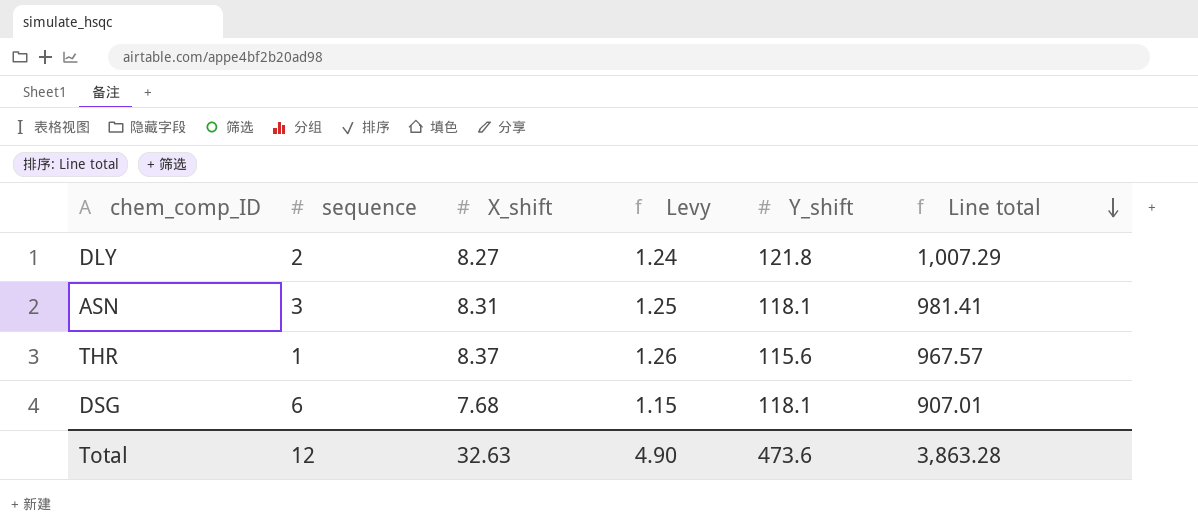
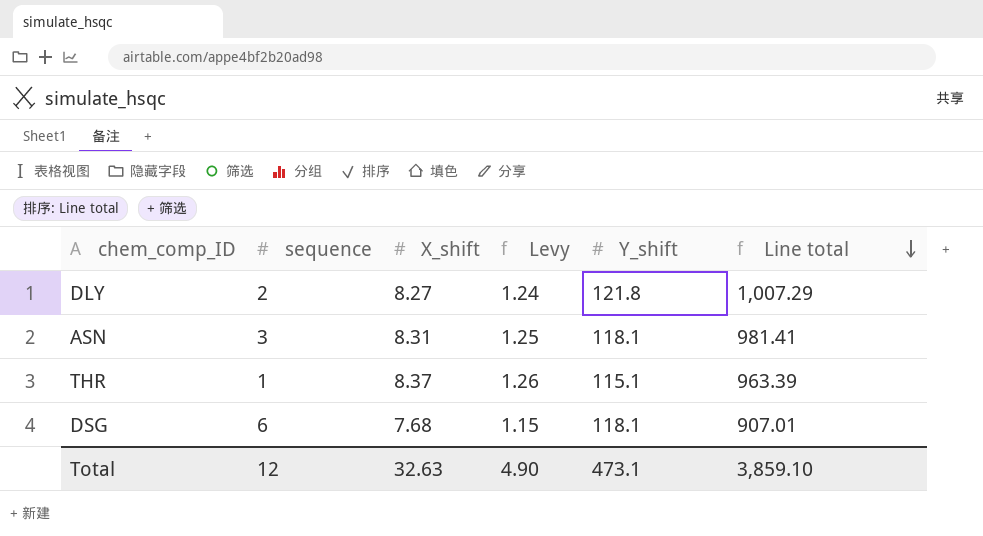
THR | Y_shift: 115.6 -> 115.1
THR | Line total: 967.57 -> 963.39
Total | Y_shift: 473.6 -> 473.1
Total | Line total: 3,863.28 -> 3,859.10

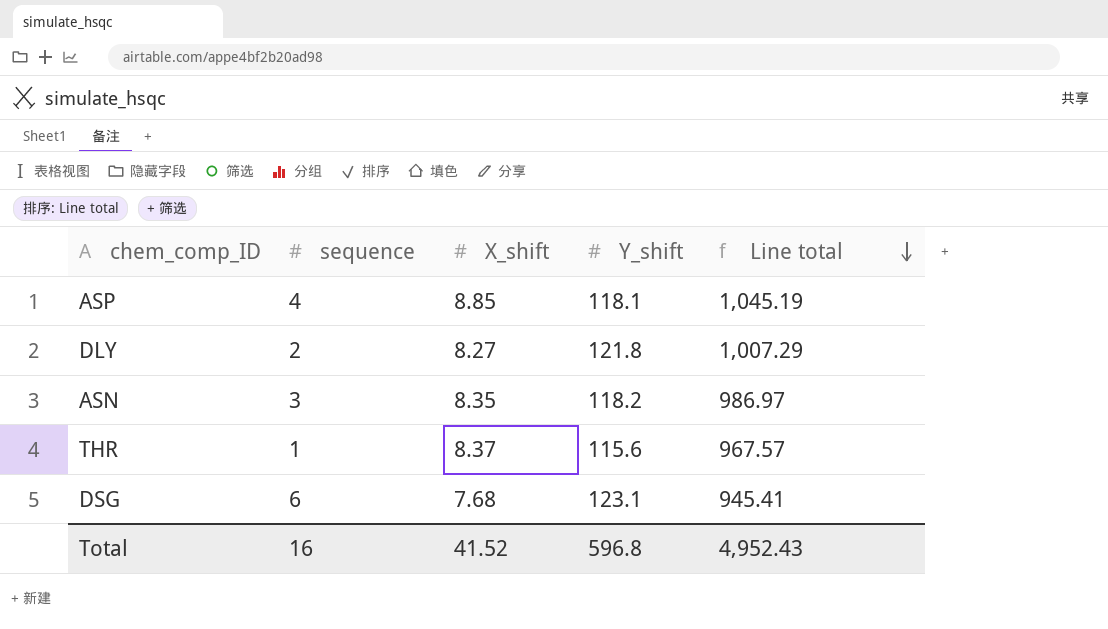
column Levy | formula: [X_shift] * 0.15 -> none
row ASP: none -> 4 | 8.85 | 118.1 | 1,045.19
ASN | X_shift: 8.31 -> 8.35
ASN | Y_shift: 118.1 -> 118.2
ASN | Line total: 981.41 -> 986.97
THR | Y_shift: 115.1 -> 115.6
THR | Line total: 963.39 -> 967.57
DSG | Y_shift: 118.1 -> 123.1
DSG | Line total: 907.01 -> 945.41
Total | sequence: 12 -> 16
Total | X_shift: 32.63 -> 41.52
Total | Y_shift: 473.1 -> 596.8
Total | Line total: 3,859.10 -> 4,952.43

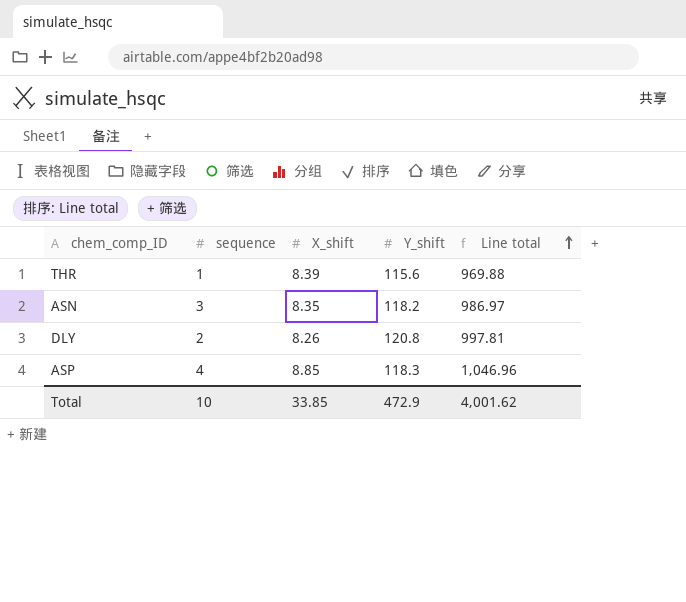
row order: Line total descending -> Line total ascending
row DSG: 6 | 7.68 | 123.1 | 945.41 -> none
THR | X_shift: 8.37 -> 8.39
THR | Line total: 967.57 -> 969.88
DLY | X_shift: 8.27 -> 8.26
DLY | Y_shift: 121.8 -> 120.8
DLY | Line total: 1,007.29 -> 997.81
ASP | Y_shift: 118.1 -> 118.3
ASP | Line total: 1,045.19 -> 1,046.96
Total | sequence: 16 -> 10
Total | X_shift: 41.52 -> 33.85
Total | Y_shift: 596.8 -> 472.9
Total | Line total: 4,952.43 -> 4,001.62

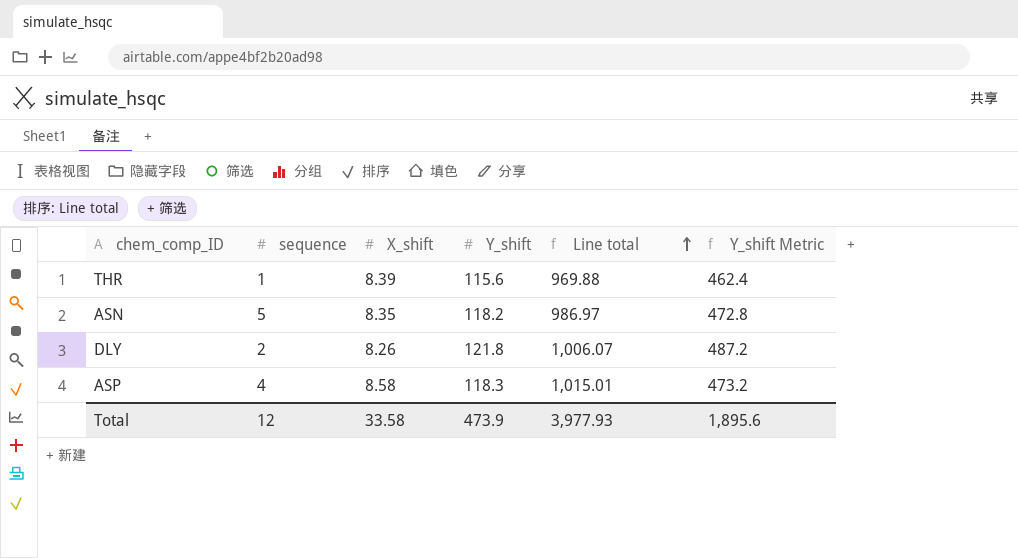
column Y_shift Metric | formula: none -> [Y_shift] * 4
ASN | sequence: 3 -> 5
DLY | Y_shift: 120.8 -> 121.8
DLY | Line total: 997.81 -> 1,006.07
ASP | X_shift: 8.85 -> 8.58
ASP | Line total: 1,046.96 -> 1,015.01
Total | sequence: 10 -> 12
Total | X_shift: 33.85 -> 33.58
Total | Y_shift: 472.9 -> 473.9
Total | Line total: 4,001.62 -> 3,977.93

